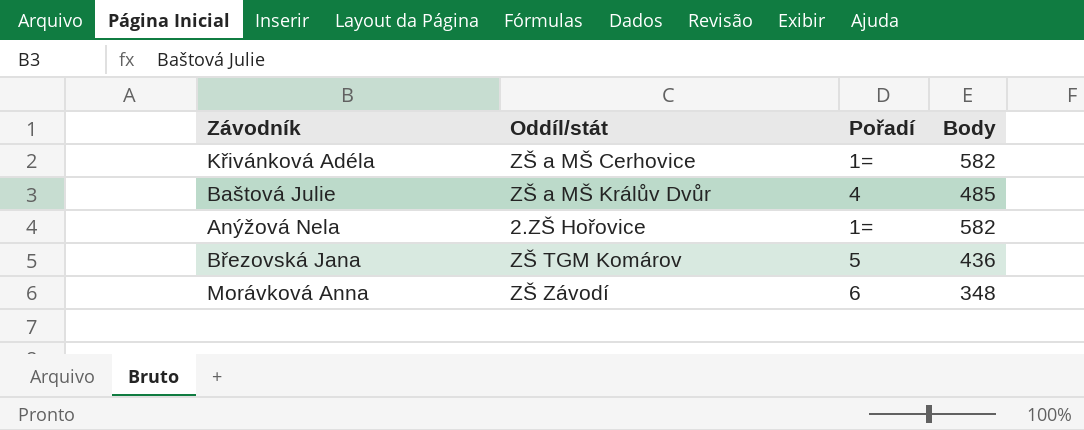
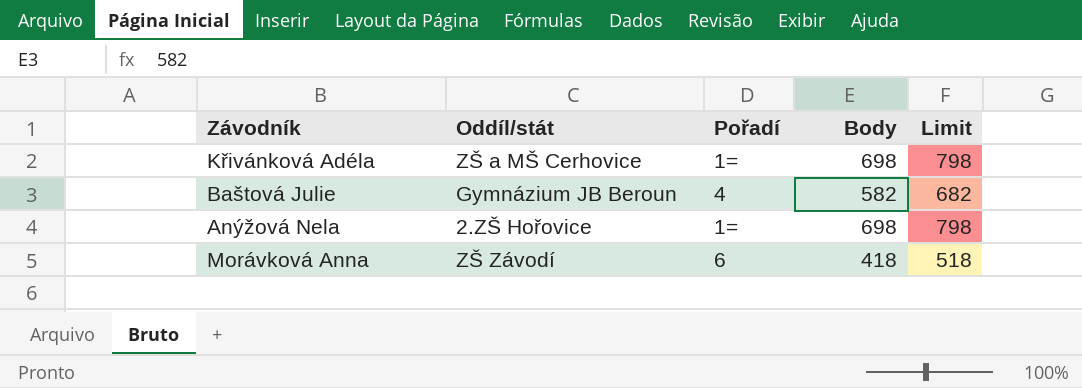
column Limit | formula: none -> [Body] + 100
row Březovská Jana: ZŠ TGM Komárov | 5 | 436 -> none
Křivánková Adéla | Body: 582 -> 698
Baštová Julie | Oddíl/stát: ZŠ a MŠ Králův Dvůr -> Gymnázium JB Beroun
Baštová Julie | Body: 485 -> 582
Anýžová Nela | Body: 582 -> 698
Morávková Anna | Body: 348 -> 418

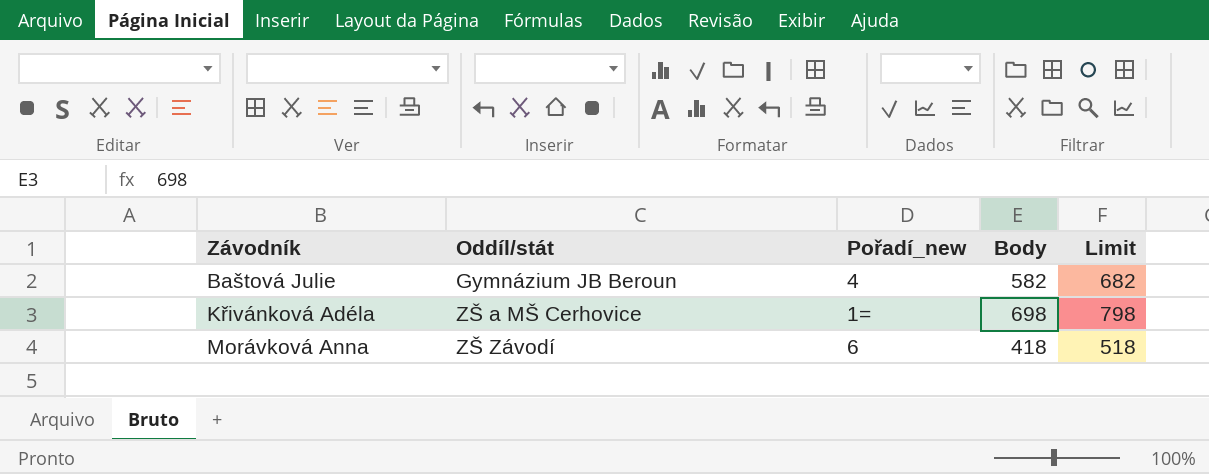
row order: none -> Závodník ascending
column name: Pořadí -> Pořadí_new
row Anýžová Nela: 2.ZŠ Hořovice | 1= | 698 | 798 -> none

